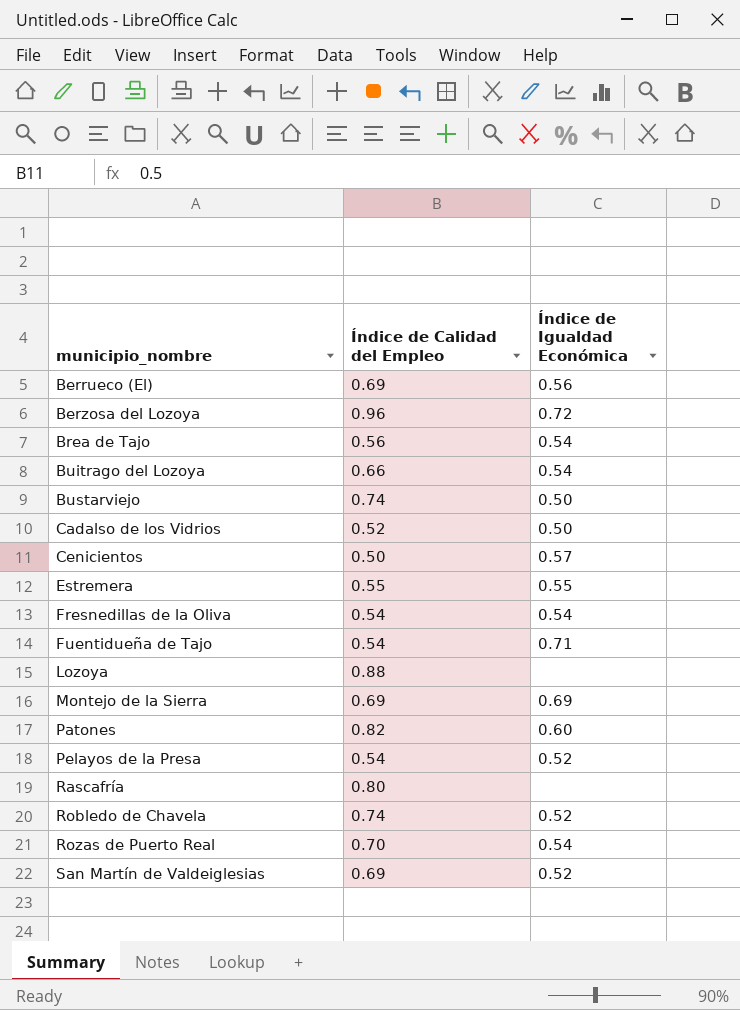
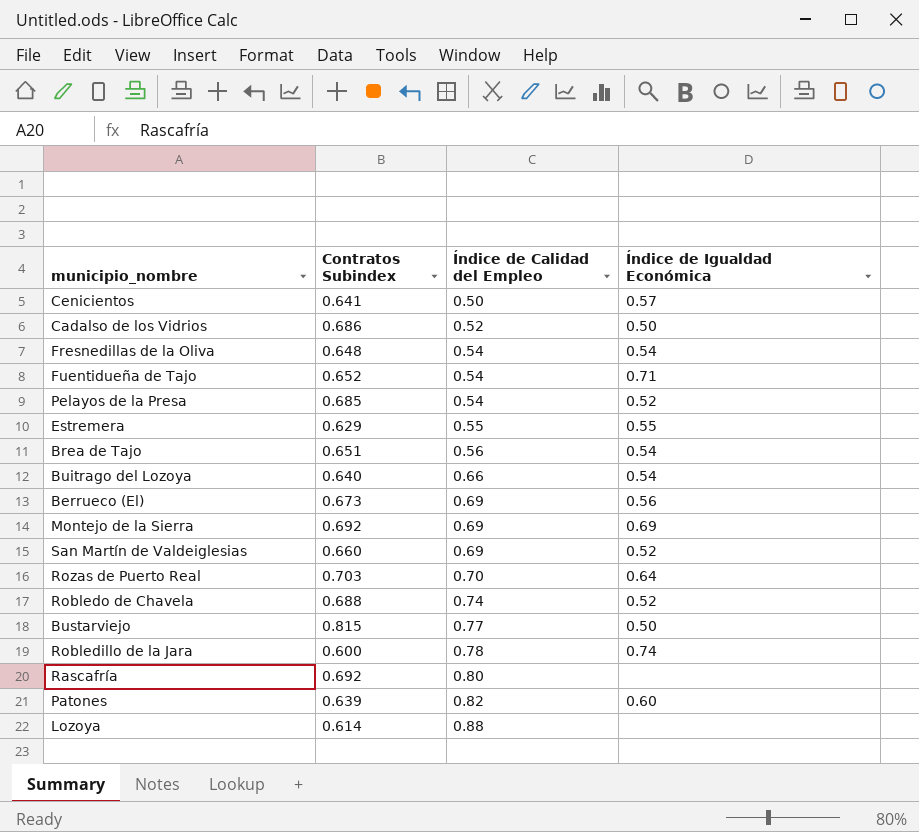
row order: municipio_nombre ascending -> Índice de Calidad del Empleo ascending
column Contratos Subindex | position: none -> 2
row Berzosa del Lozoya: 0.96 | 0.72 -> none
Rozas de Puerto Real | Índice de Igualdad Económica: 0.54 -> 0.64
Bustarviejo | Índice de Calidad del Empleo: 0.74 -> 0.77
row Robledillo de la Jara: none -> 0.600 | 0.78 | 0.74

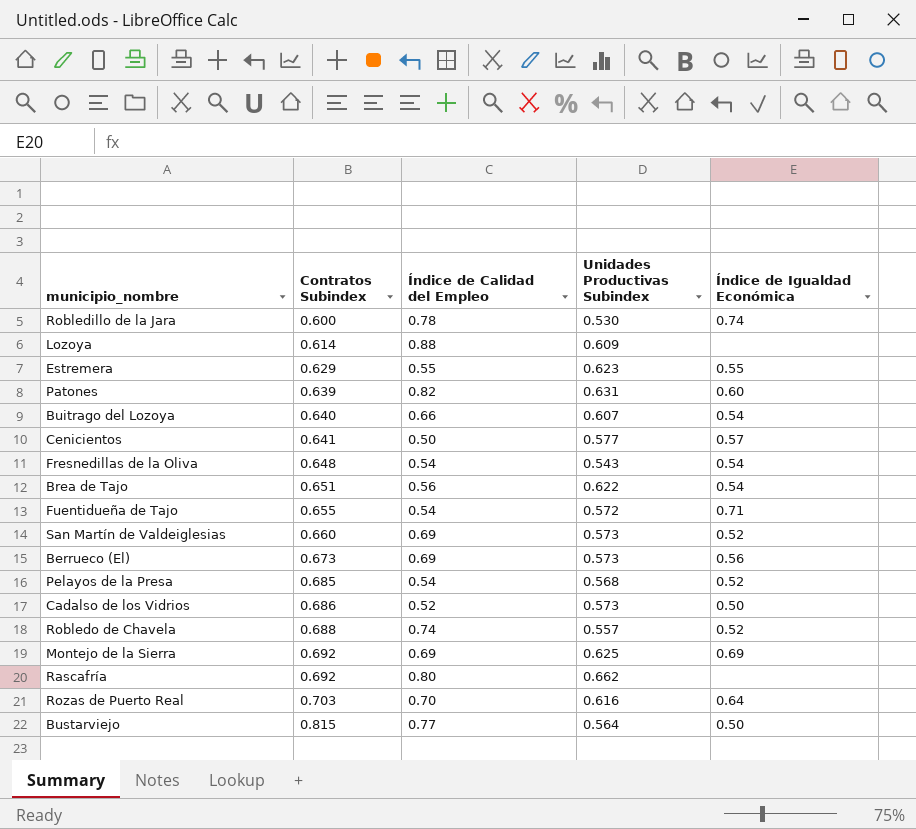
row order: Índice de Calidad del Empleo ascending -> Contratos Subindex ascending
column Unidades Productivas Subindex | position: none -> 4
Fuentidueña de Tajo | Contratos Subindex: 0.652 -> 0.655

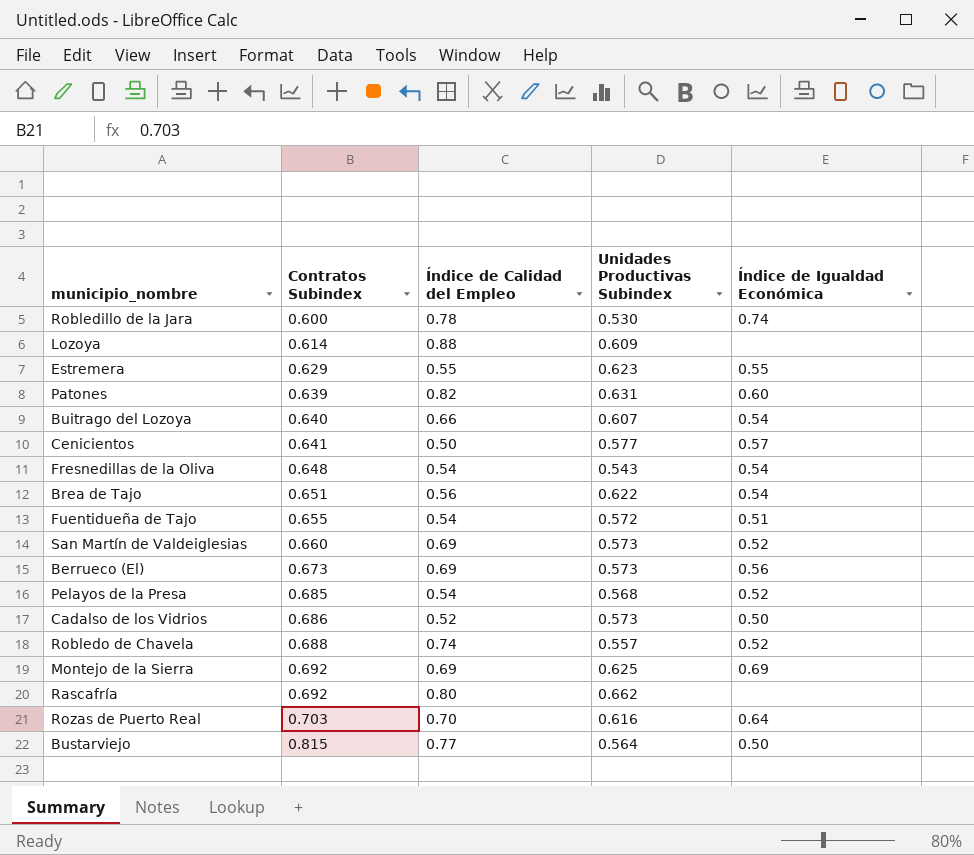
Fuentidueña de Tajo | Índice de Igualdad Económica: 0.71 -> 0.51

